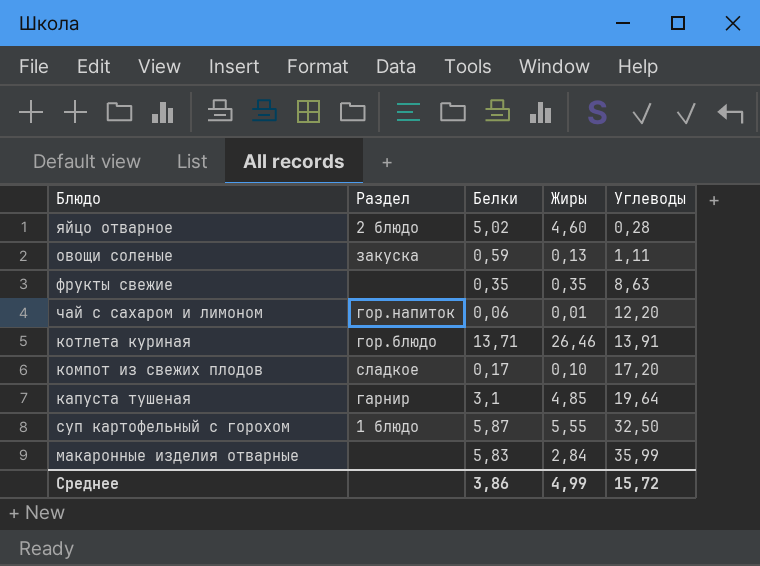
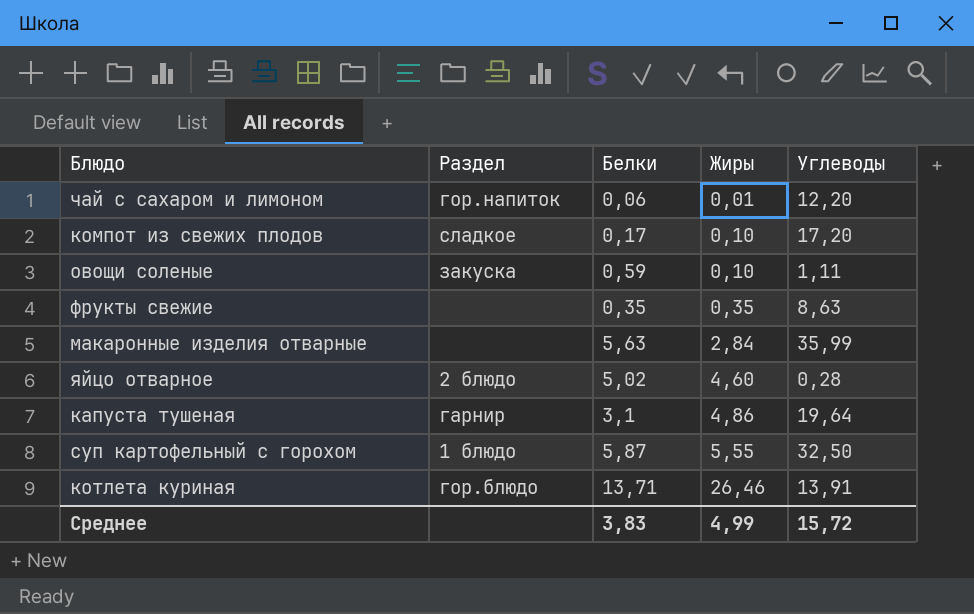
row order: Углеводы ascending -> Жиры ascending
овощи соленые | Жиры: 0,13 -> 0,10
макаронные изделия отварные | Белки: 5,83 -> 5,63
капуста тушеная | Жиры: 4,85 -> 4,86
Среднее | Белки: 3,86 -> 3,83

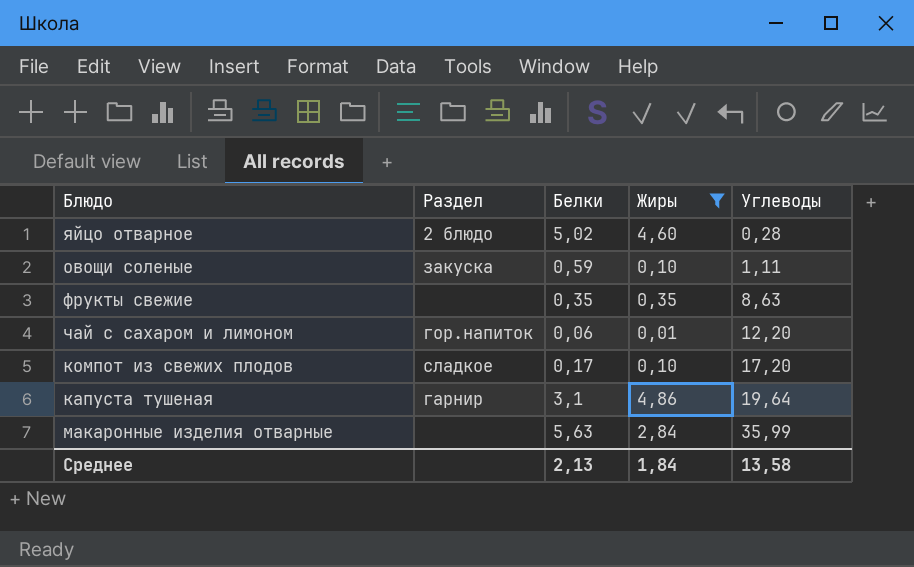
filter: none -> Жиры <= 4,86
row order: Жиры ascending -> Углеводы ascending
Среднее | Белки: 3,83 -> 2,13
Среднее | Жиры: 4,99 -> 1,84
Среднее | Углеводы: 15,72 -> 13,58

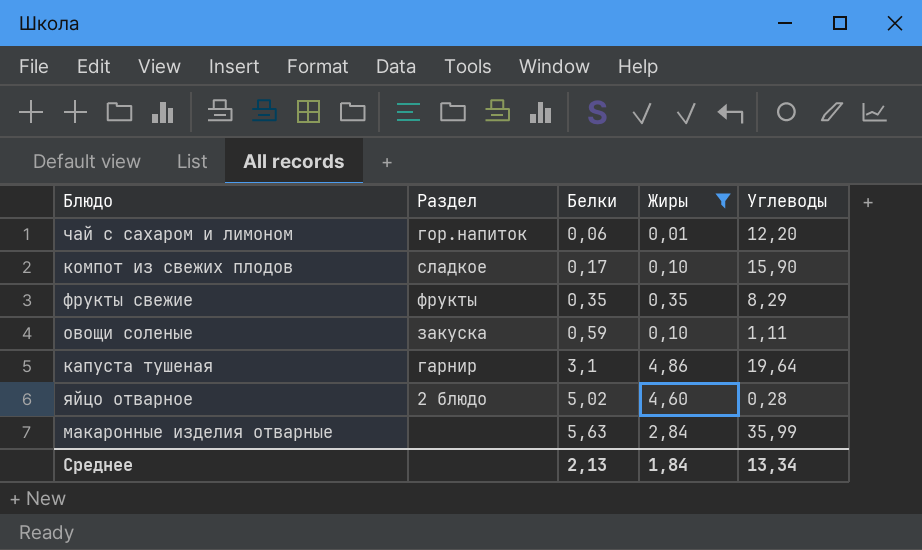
row order: Углеводы ascending -> Белки ascending
компот из свежих плодов | Углеводы: 17,20 -> 15,90
фрукты свежие | Раздел: none -> фрукты
фрукты свежие | Углеводы: 8,63 -> 8,29
Среднее | Углеводы: 13,58 -> 13,34

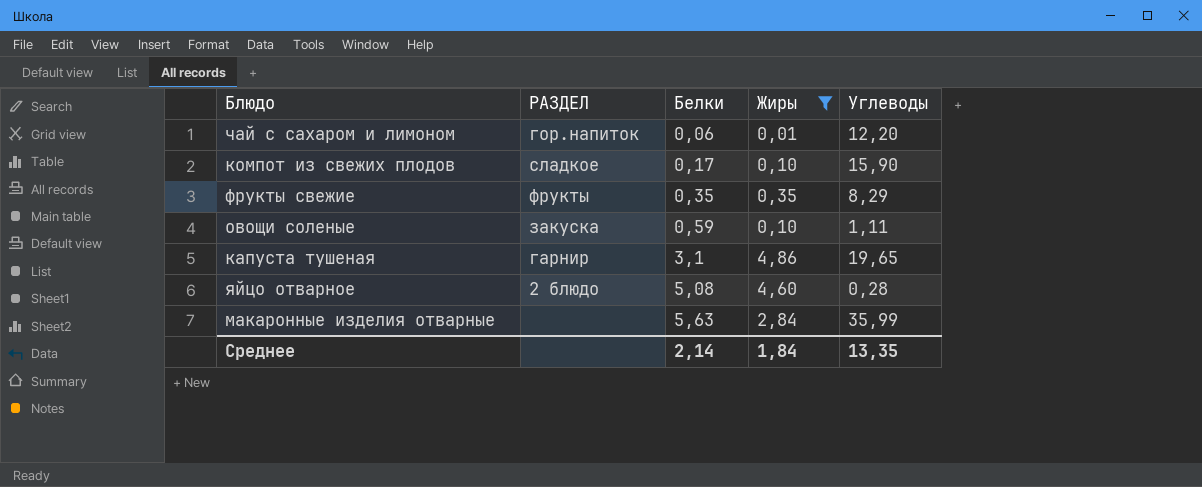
column name: Раздел -> РАЗДЕЛ
капуста тушеная | Углеводы: 19,64 -> 19,65
яйцо отварное | Белки: 5,02 -> 5,08
Среднее | Белки: 2,13 -> 2,14
Среднее | Углеводы: 13,34 -> 13,35

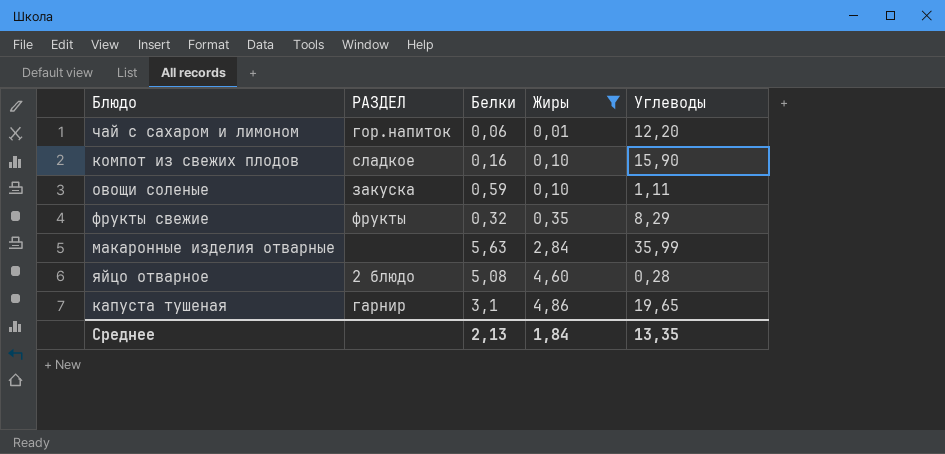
row order: Белки ascending -> Жиры ascending
компот из свежих плодов | Белки: 0,17 -> 0,16
фрукты свежие | Белки: 0,35 -> 0,32
Среднее | Белки: 2,14 -> 2,13

